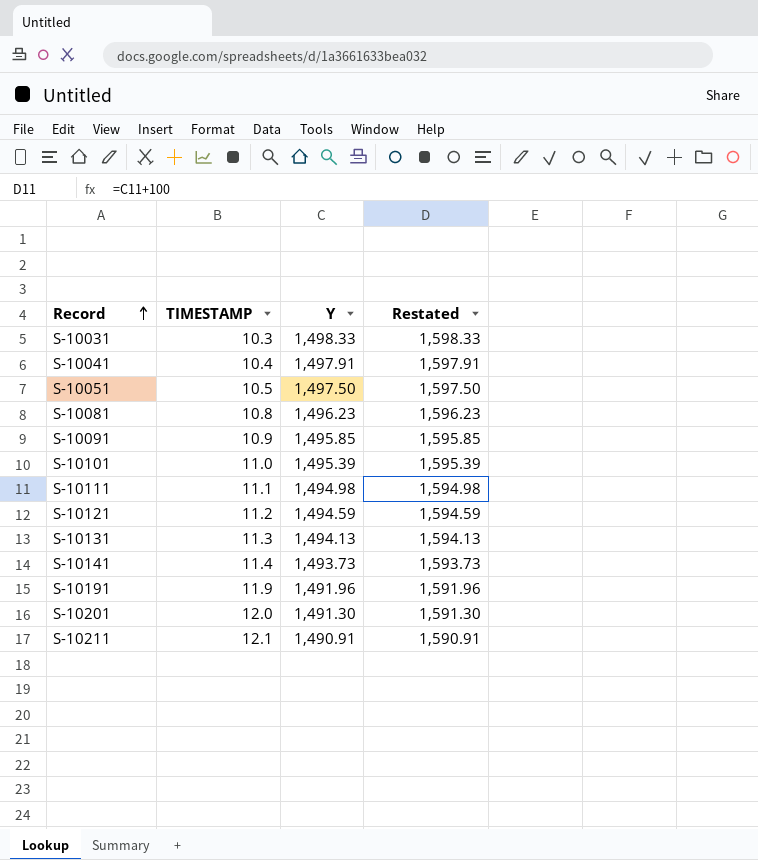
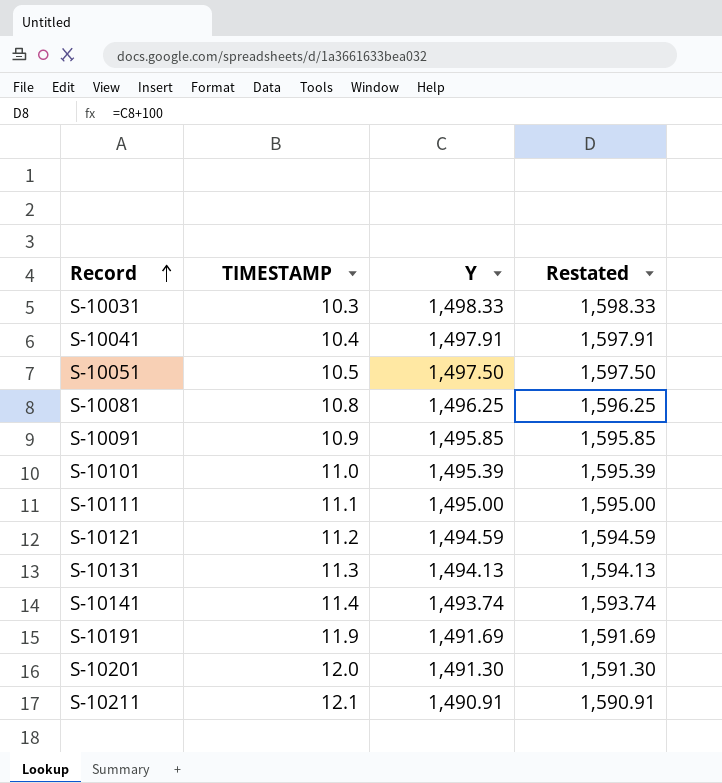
S-10081 | Y: 1,496.23 -> 1,496.25
S-10081 | Restated: 1,596.23 -> 1,596.25
S-10111 | Y: 1,494.98 -> 1,495.00
S-10111 | Restated: 1,594.98 -> 1,595.00
S-10141 | Y: 1,493.73 -> 1,493.74
S-10141 | Restated: 1,593.73 -> 1,593.74
S-10191 | Y: 1,491.96 -> 1,491.69
S-10191 | Restated: 1,591.96 -> 1,591.69

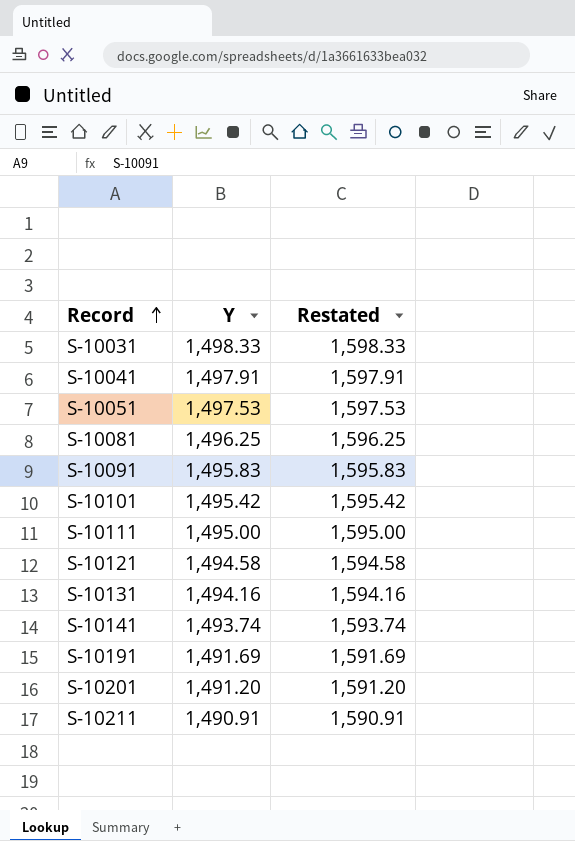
column TIMESTAMP | position: 2 -> none
S-10051 | Y: 1,497.50 -> 1,497.53
S-10051 | Restated: 1,597.50 -> 1,597.53
S-10091 | Y: 1,495.85 -> 1,495.83
S-10091 | Restated: 1,595.85 -> 1,595.83
S-10101 | Y: 1,495.39 -> 1,495.42
S-10101 | Restated: 1,595.39 -> 1,595.42
S-10121 | Y: 1,494.59 -> 1,494.58
S-10121 | Restated: 1,594.59 -> 1,594.58
S-10131 | Y: 1,494.13 -> 1,494.16
S-10131 | Restated: 1,594.13 -> 1,594.16
S-10201 | Y: 1,491.30 -> 1,491.20
S-10201 | Restated: 1,591.30 -> 1,591.20

